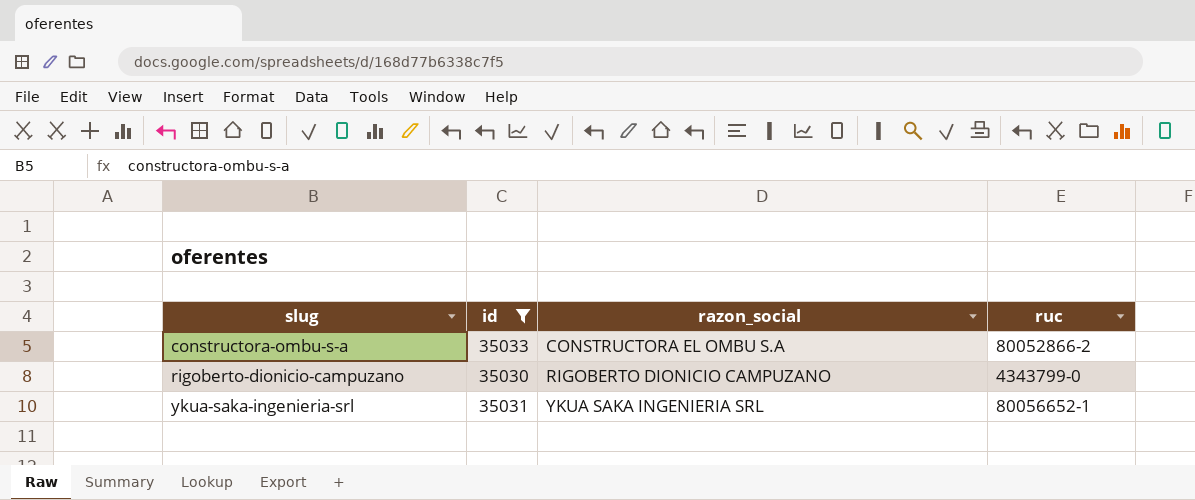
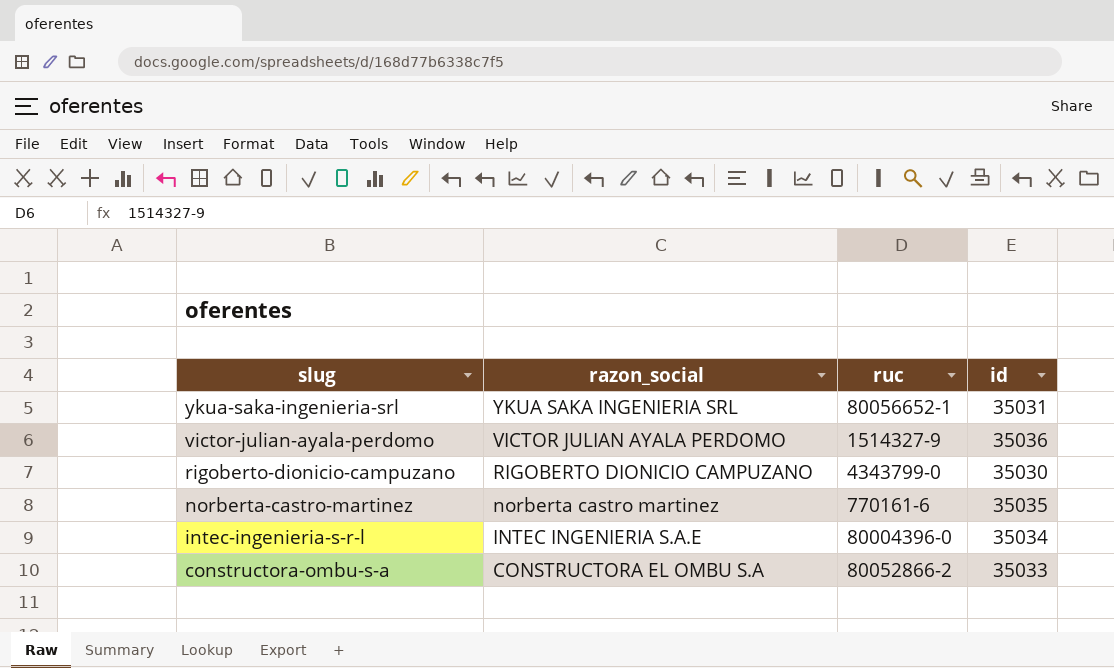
filter: id <= 35033 -> none
row order: slug ascending -> slug descending
column id | position: 2 -> 4

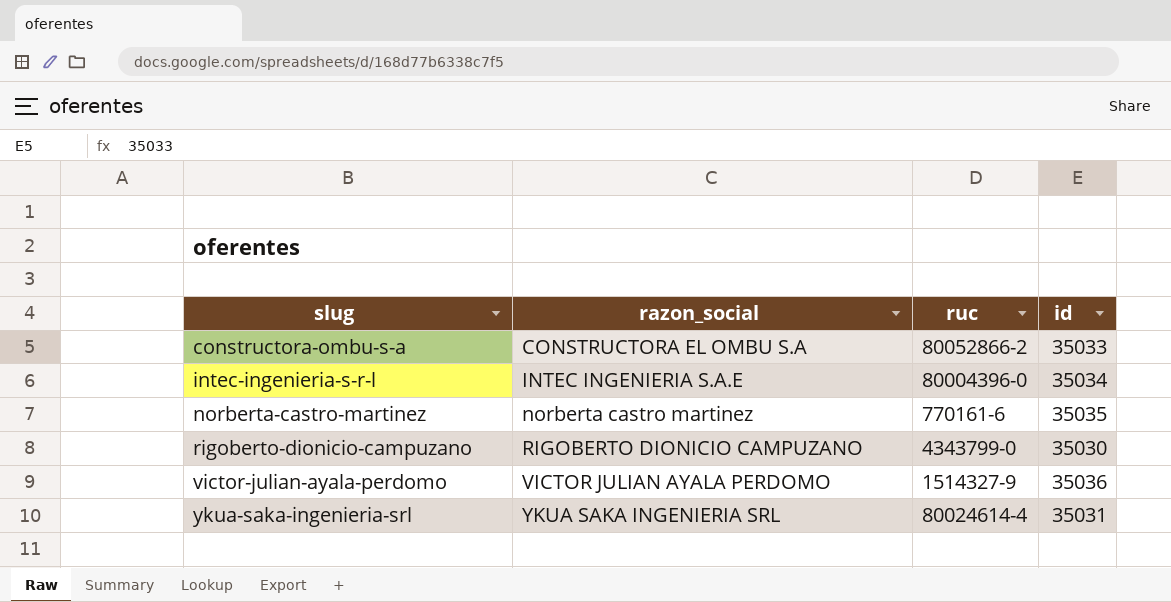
row order: slug descending -> slug ascending
ykua-saka-ingenieria-srl | ruc: 80056652-1 -> 80024614-4

